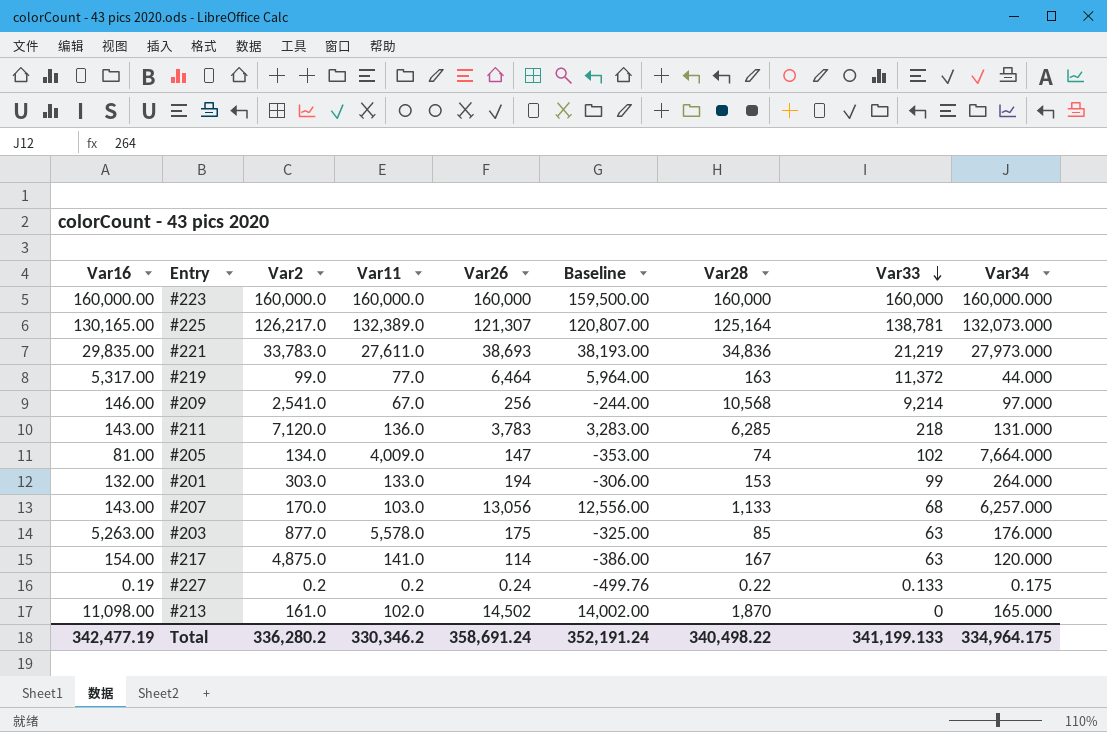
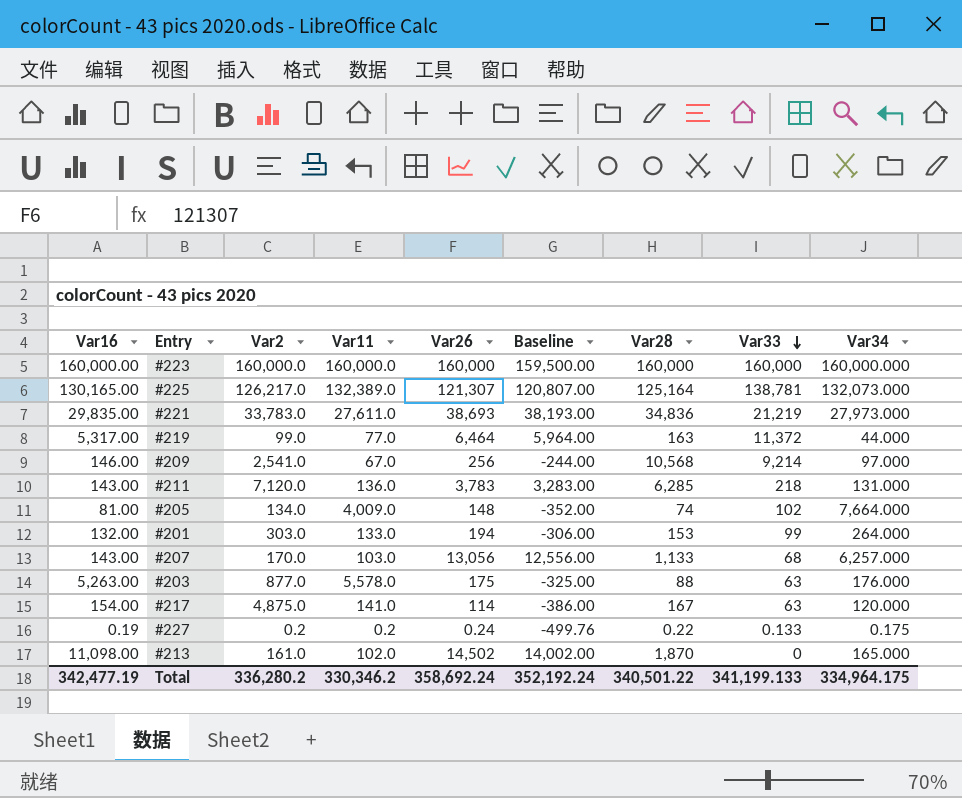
#205 | Var26: 147 -> 148
#205 | Baseline: -353.00 -> -352.00
#203 | Var28: 85 -> 88
Total | Var26: 358,691.24 -> 358,692.24
Total | Baseline: 352,191.24 -> 352,192.24
Total | Var28: 340,498.22 -> 340,501.22

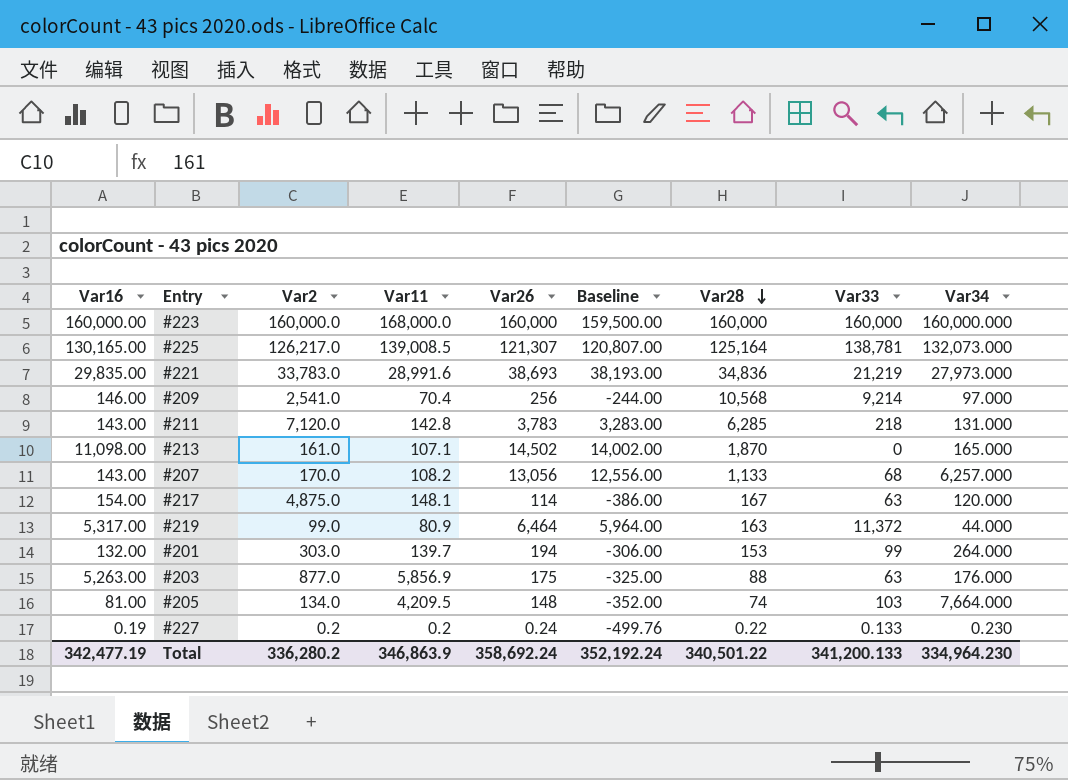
row order: Var33 descending -> Var28 descending
#223 | Var11: 160,000.0 -> 168,000.0
#225 | Var11: 132,389.0 -> 139,008.5
#221 | Var11: 27,611.0 -> 28,991.6
#209 | Var11: 67.0 -> 70.4
#211 | Var11: 136.0 -> 142.8
#213 | Var11: 102.0 -> 107.1
#207 | Var11: 103.0 -> 108.2
#217 | Var11: 141.0 -> 148.1
#219 | Var11: 77.0 -> 80.9
#201 | Var11: 133.0 -> 139.7
#203 | Var11: 5,578.0 -> 5,856.9
#205 | Var11: 4,009.0 -> 4,209.5
#205 | Var33: 102 -> 103
#227 | Var34: 0.175 -> 0.230
Total | Var11: 330,346.2 -> 346,863.9
Total | Var33: 341,199.133 -> 341,200.133
Total | Var34: 334,964.175 -> 334,964.230

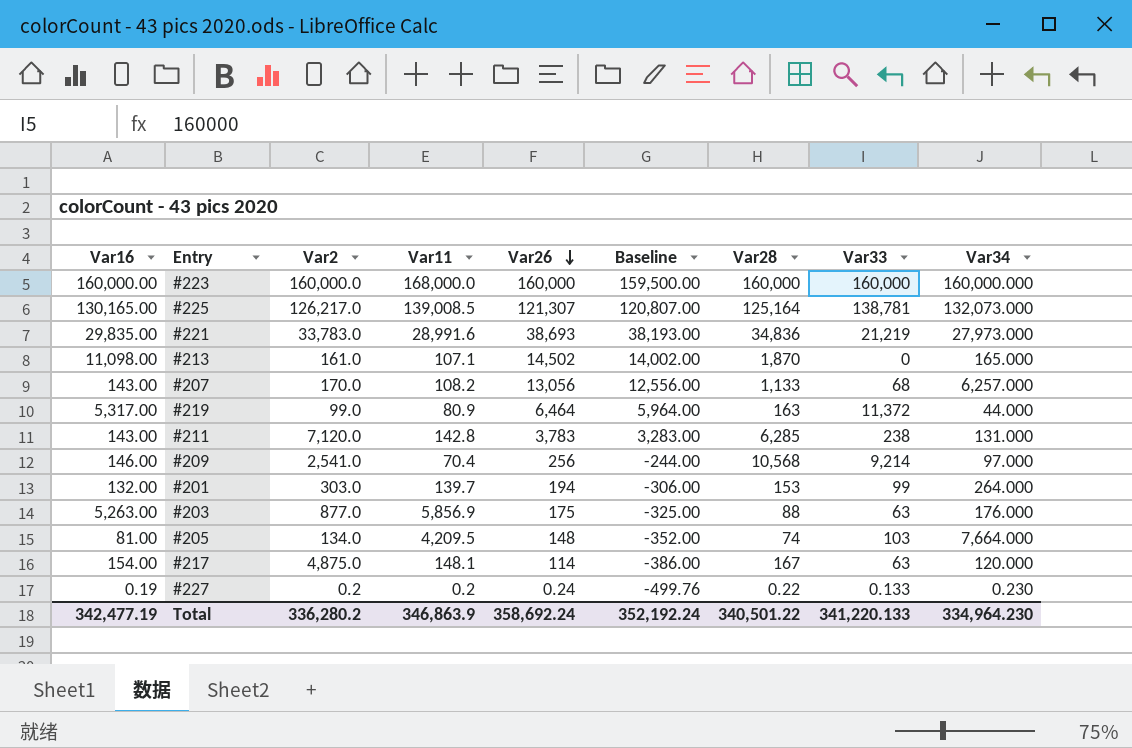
row order: Var28 descending -> Var26 descending
#211 | Var33: 218 -> 238
Total | Var33: 341,200.133 -> 341,220.133

